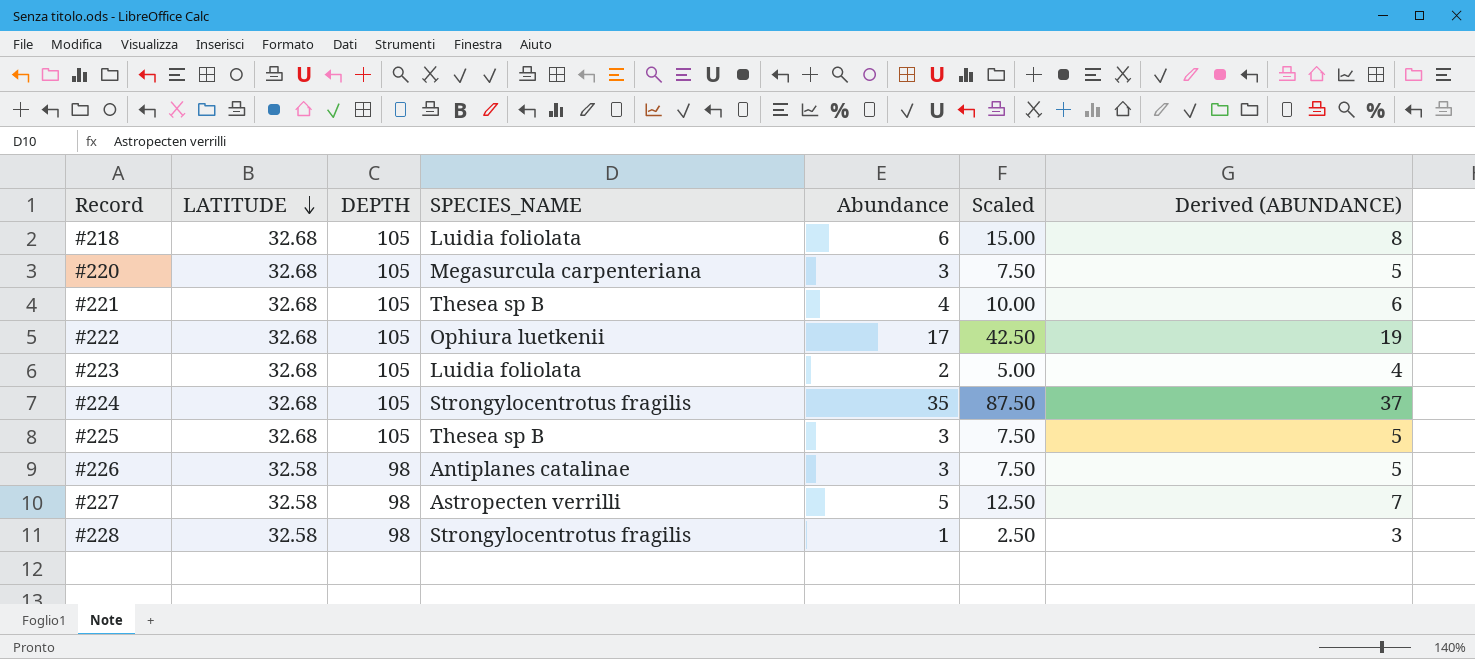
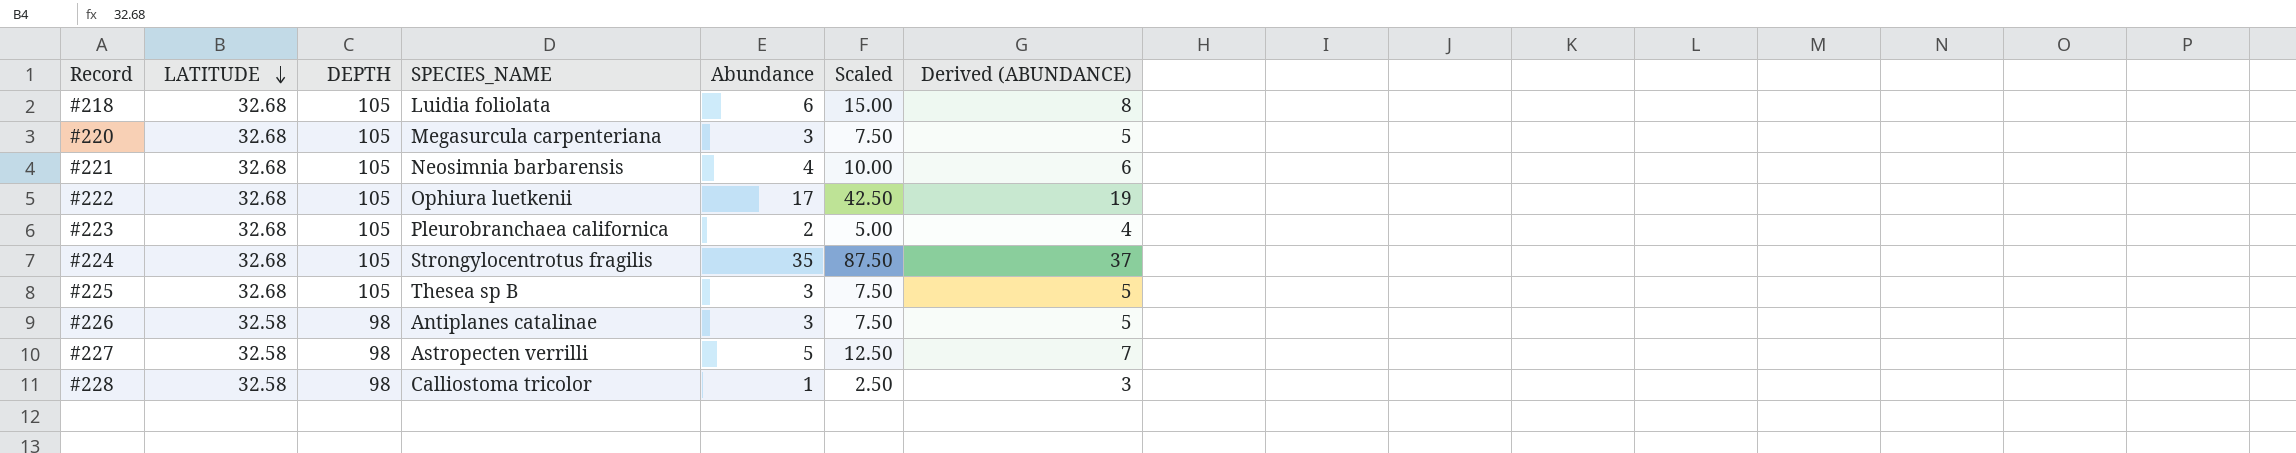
#221 | SPECIES_NAME: Thesea sp B -> Neosimnia barbarensis
#223 | SPECIES_NAME: Luidia foliolata -> Pleurobranchaea californica
#228 | SPECIES_NAME: Strongylocentrotus fragilis -> Calliostoma tricolor

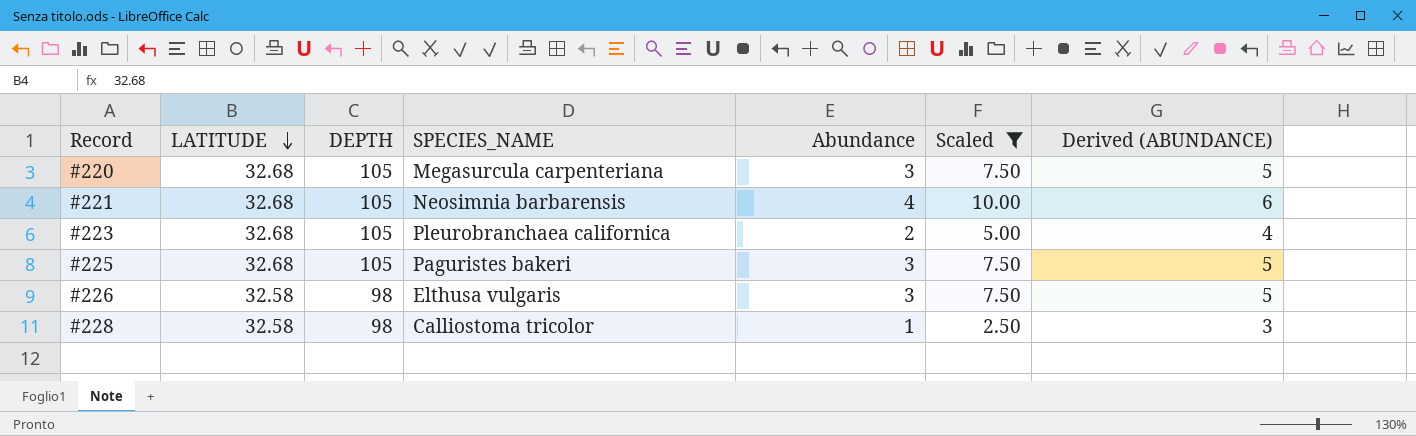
filter: none -> Scaled <= 10.00
#225 | SPECIES_NAME: Thesea sp B -> Paguristes bakeri
#226 | SPECIES_NAME: Antiplanes catalinae -> Elthusa vulgaris

